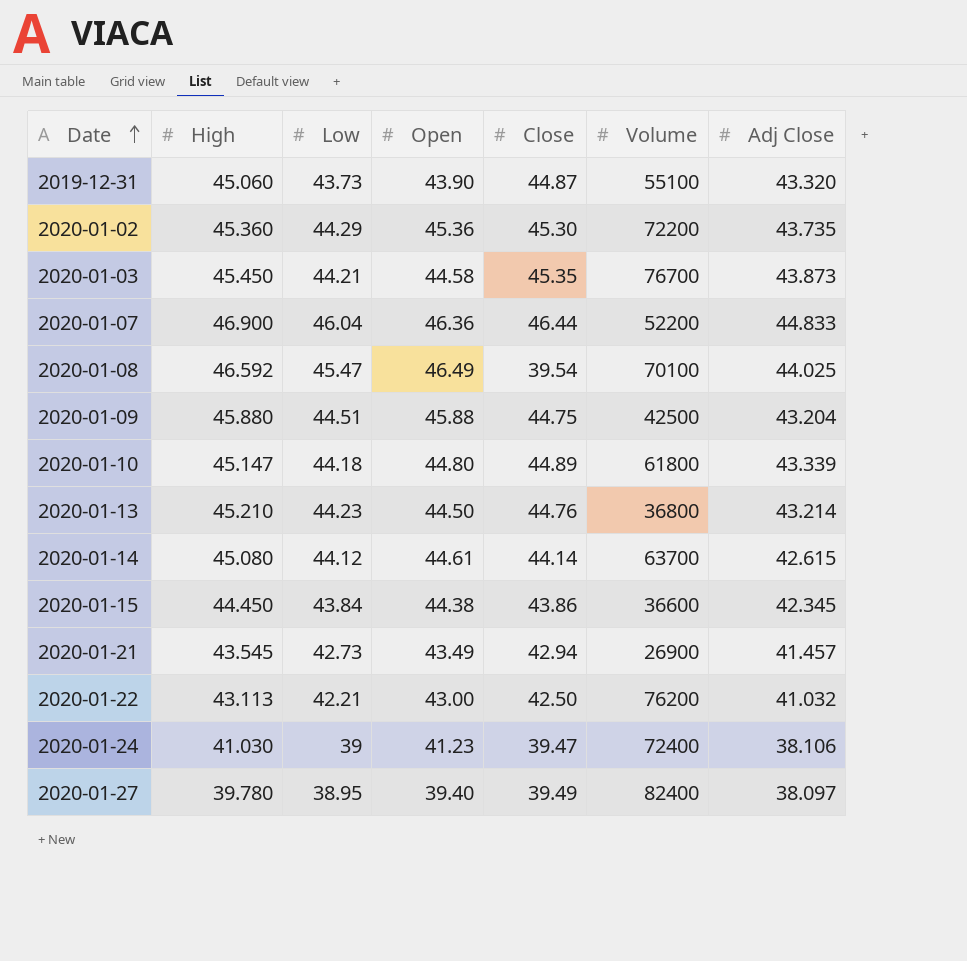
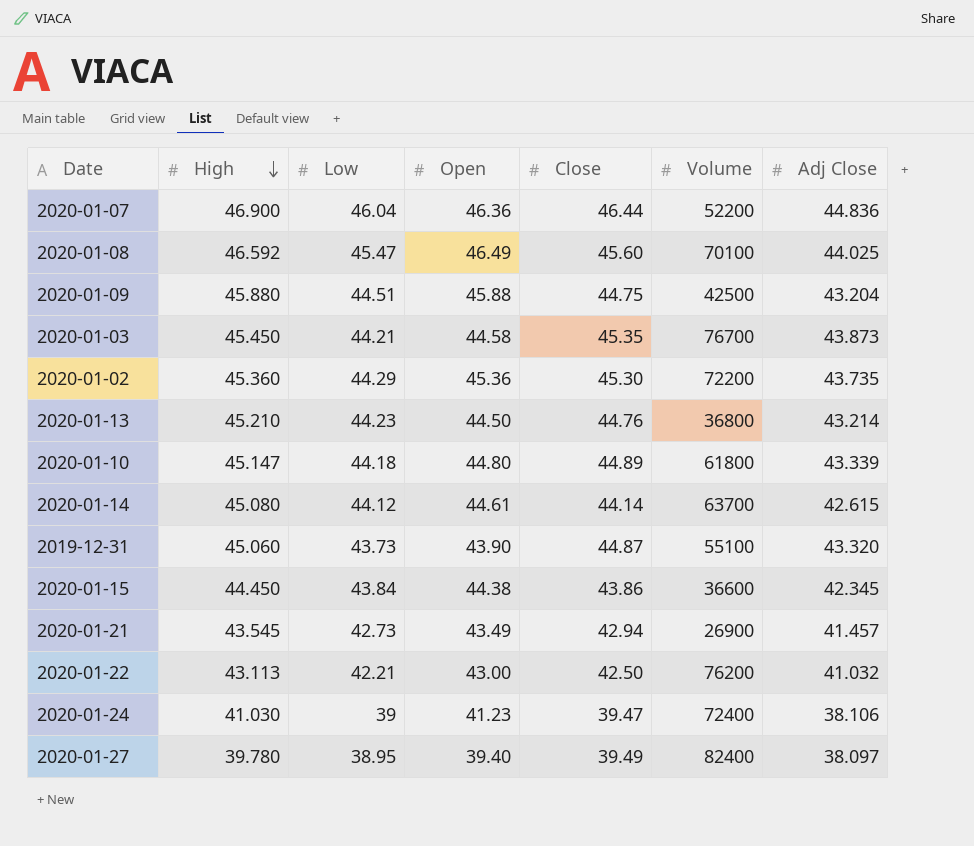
row order: Date ascending -> High descending
2020-01-07 | Adj Close: 44.833 -> 44.836
2020-01-08 | Close: 39.54 -> 45.60

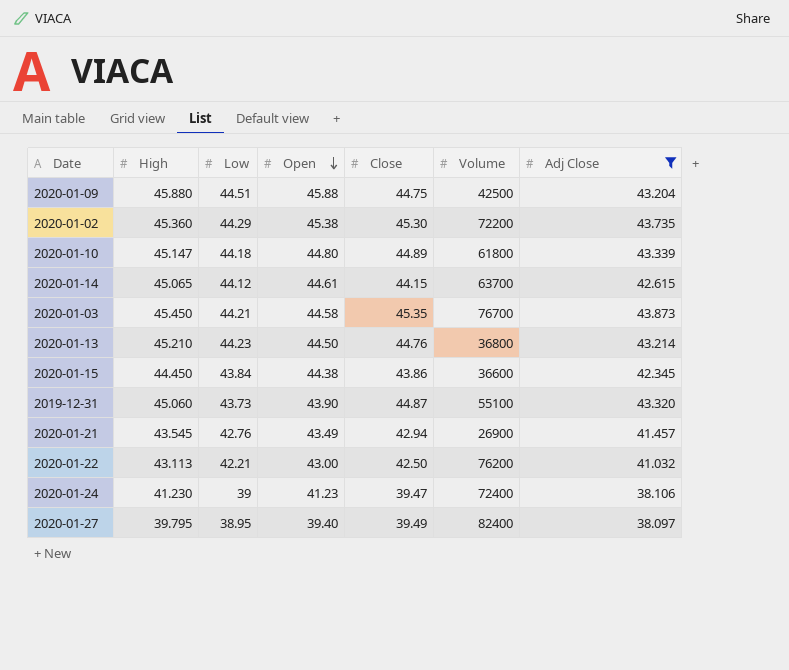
filter: none -> Adj Close <= 43.873
row order: High descending -> Open descending
2020-01-02 | Open: 45.36 -> 45.38
2020-01-14 | High: 45.080 -> 45.065
2020-01-14 | Close: 44.14 -> 44.15
2020-01-21 | Low: 42.73 -> 42.76
2020-01-24 | High: 41.030 -> 41.230
2020-01-27 | High: 39.780 -> 39.795

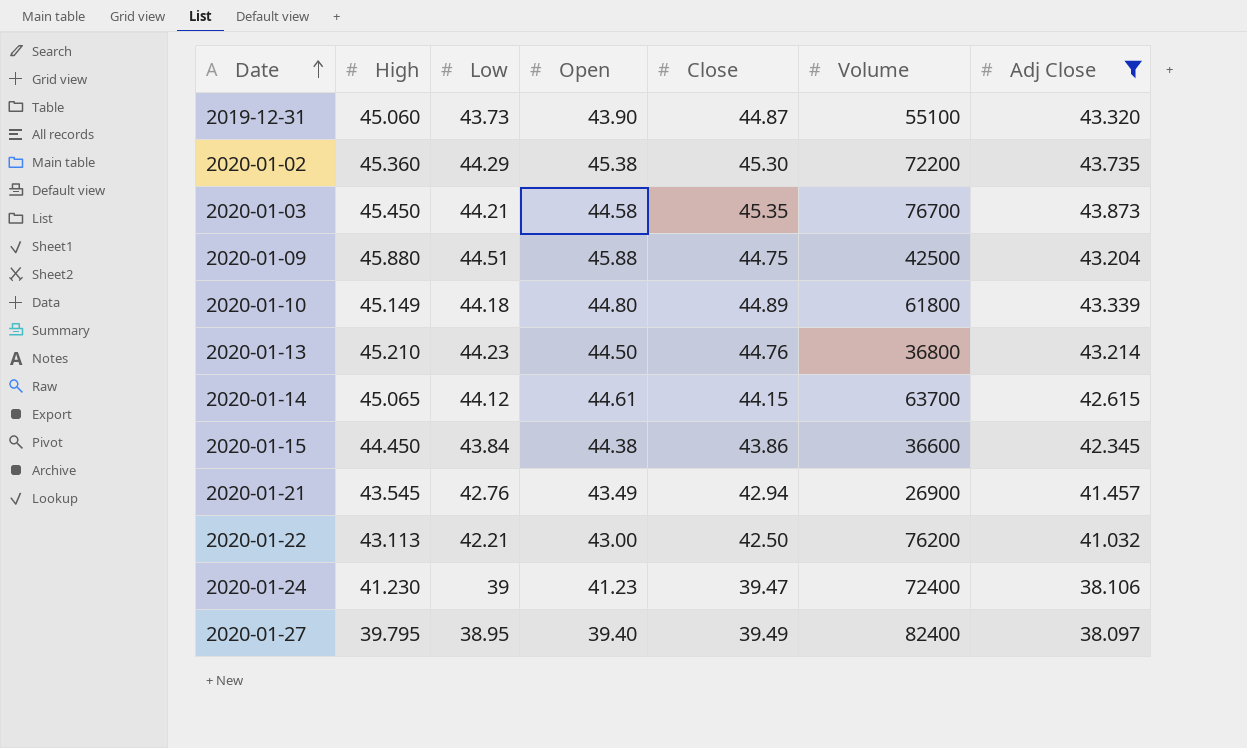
row order: Open descending -> Date ascending
2020-01-10 | High: 45.147 -> 45.149

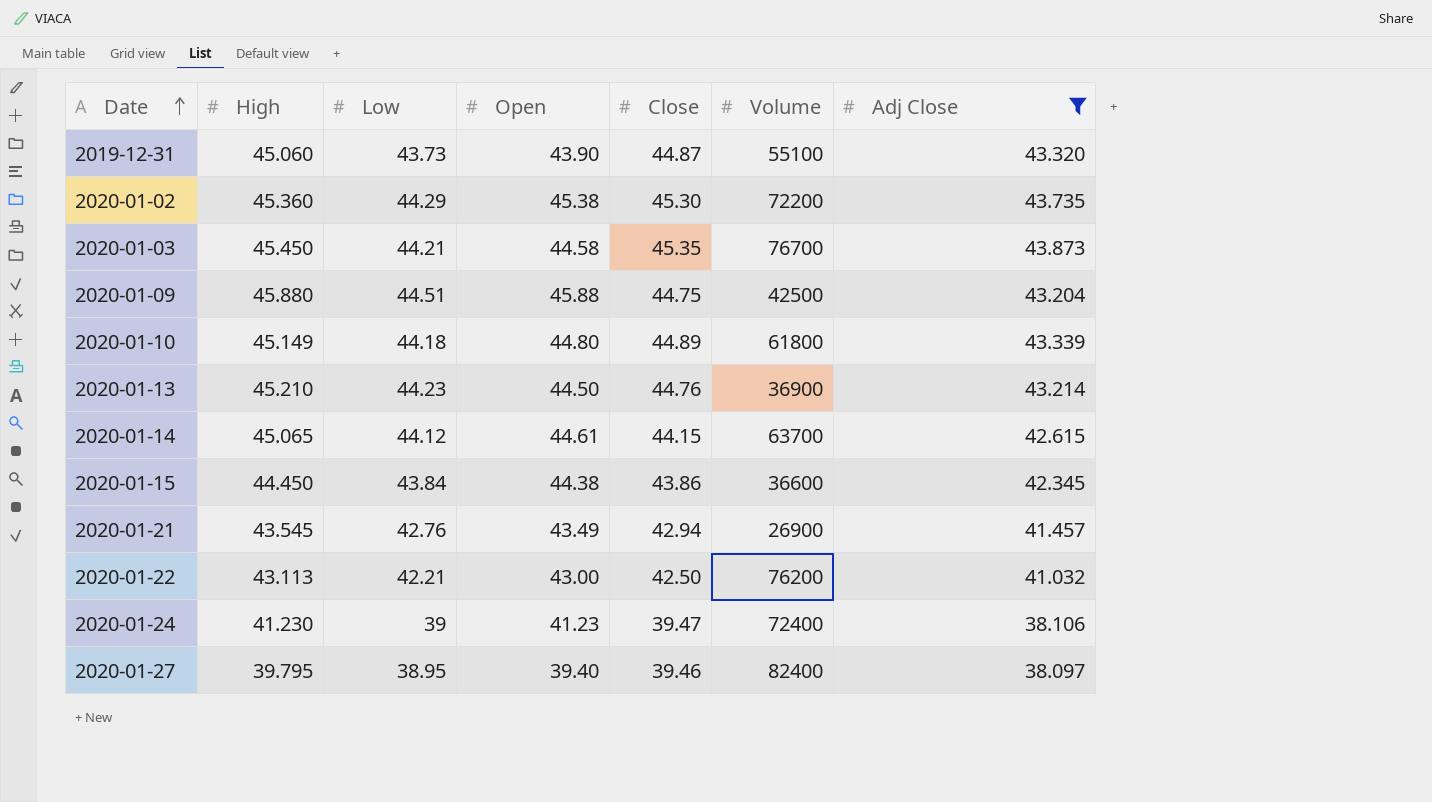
2020-01-13 | Volume: 36800 -> 36900
2020-01-27 | Close: 39.49 -> 39.46

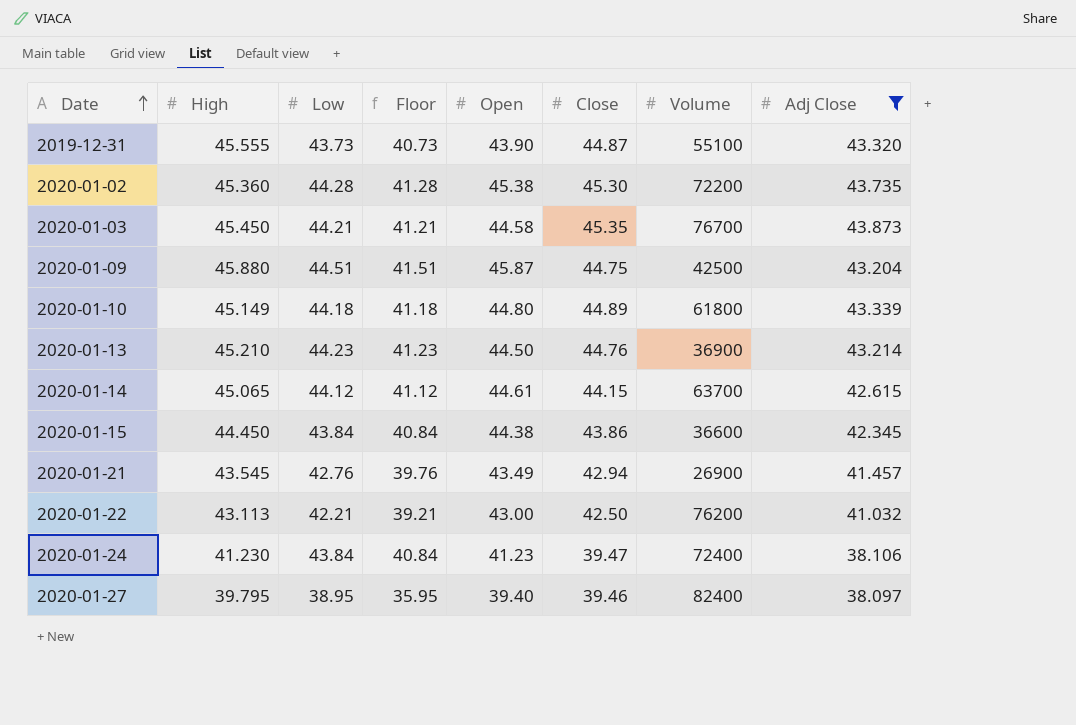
column Floor | formula: none -> [Low] - 3
2019-12-31 | High: 45.060 -> 45.555
2020-01-02 | Low: 44.29 -> 44.28
2020-01-09 | Open: 45.88 -> 45.87
2020-01-24 | Low: 39 -> 43.84

